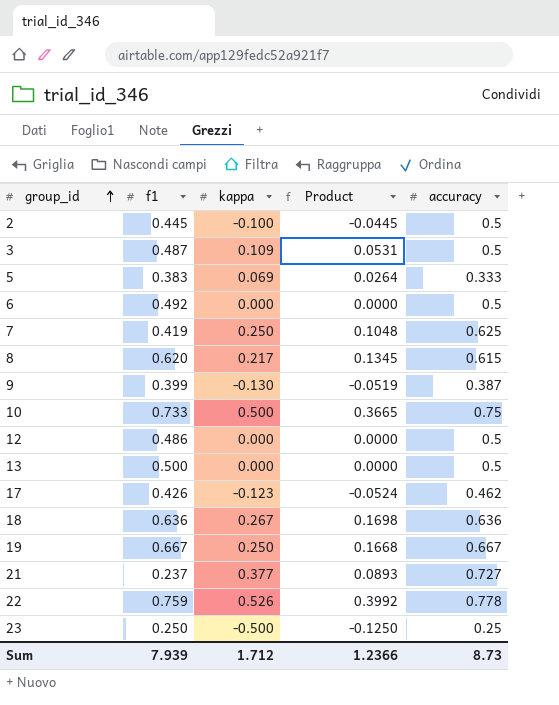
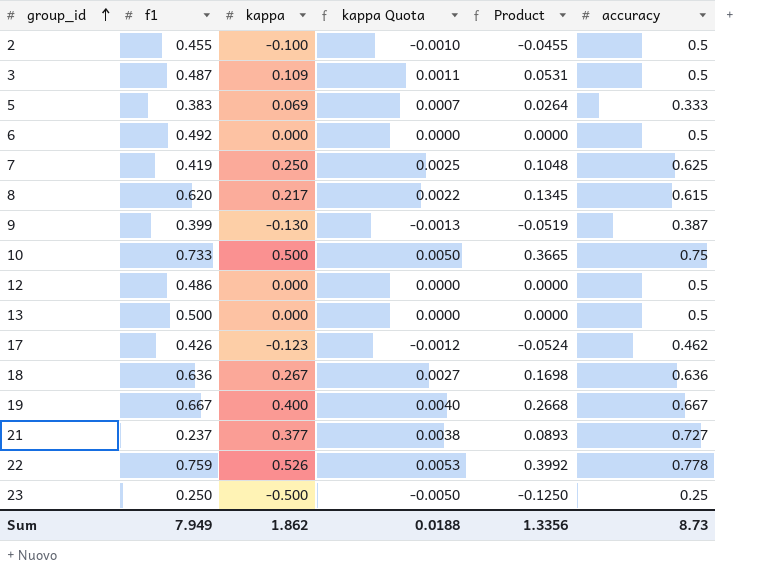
column kappa Quota | formula: none -> [kappa] * 0.01
2 | f1: 0.445 -> 0.455
2 | Product: -0.0445 -> -0.0455
19 | kappa: 0.250 -> 0.400
19 | Product: 0.1668 -> 0.2668
Sum | f1: 7.939 -> 7.949
Sum | kappa: 1.712 -> 1.862
Sum | Product: 1.2366 -> 1.3356

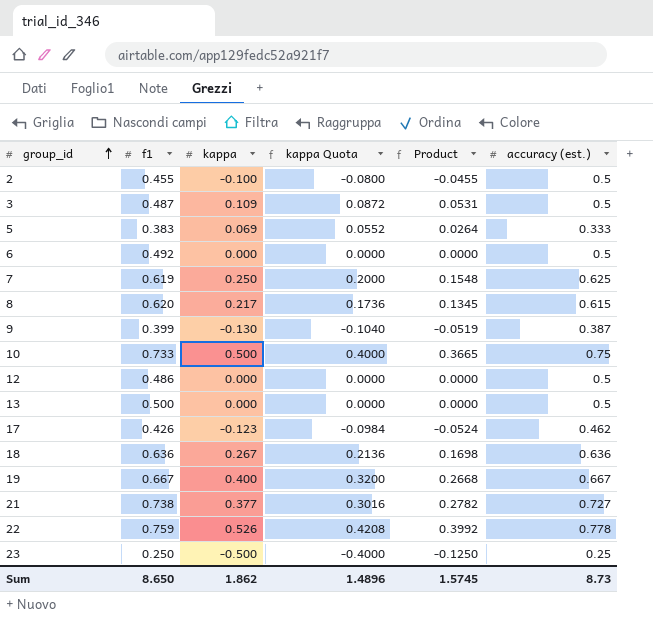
column kappa Quota | formula: [kappa] * 0.01 -> [kappa] * 0.8
column name: accuracy -> accuracy (est.)
7 | f1: 0.419 -> 0.619
7 | Product: 0.1048 -> 0.1548
21 | f1: 0.237 -> 0.738
21 | Product: 0.0893 -> 0.2782
Sum | f1: 7.949 -> 8.650
Sum | kappa Quota: 0.0188 -> 1.4896
Sum | Product: 1.3356 -> 1.5745

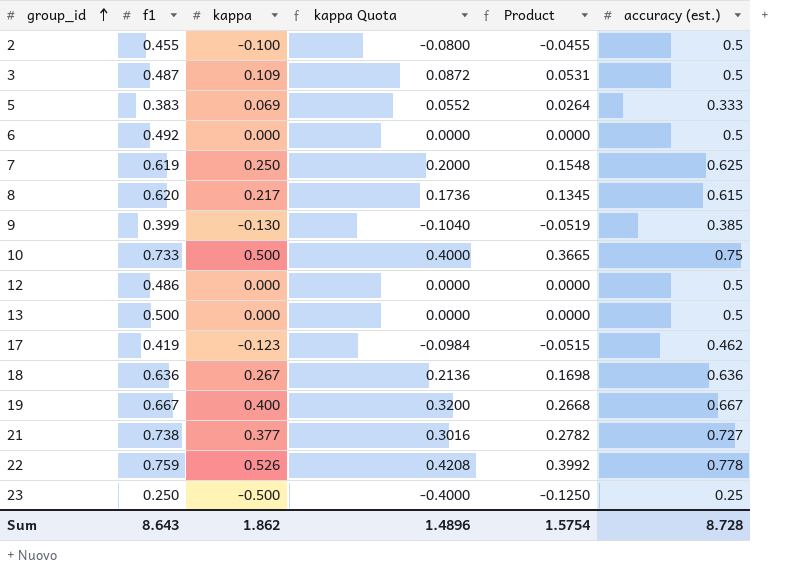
9 | accuracy (est.): 0.387 -> 0.385
17 | f1: 0.426 -> 0.419
17 | Product: -0.0524 -> -0.0515
Sum | f1: 8.650 -> 8.643
Sum | Product: 1.5745 -> 1.5754
Sum | accuracy (est.): 8.73 -> 8.728

